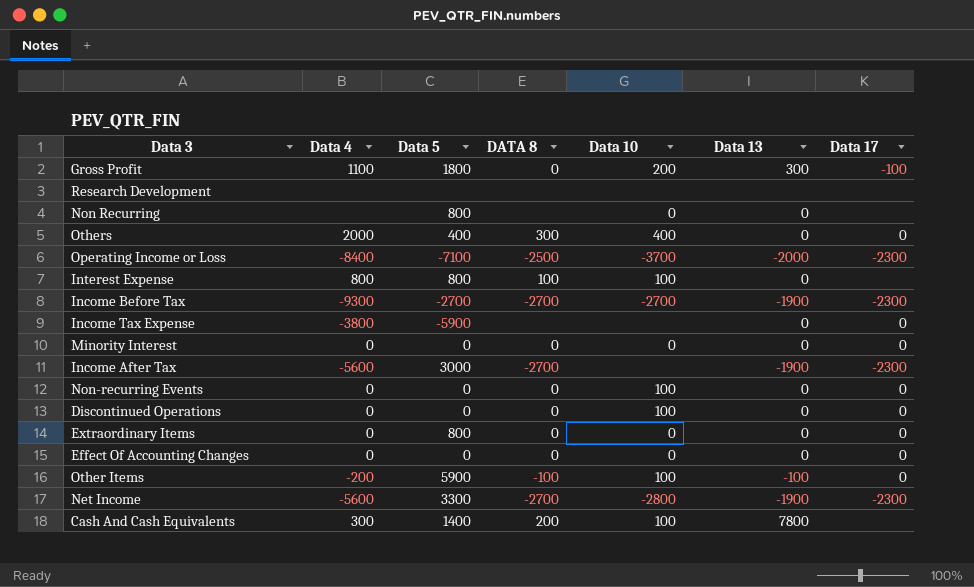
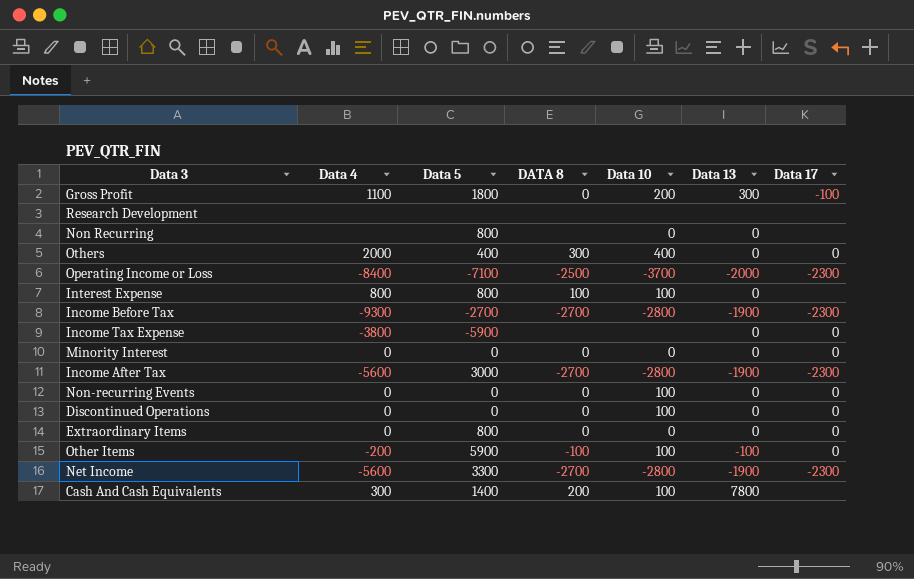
row Effect Of Accounting Changes: 0 | 0 | 0 | 0 | 0 | 0 -> none
Income Before Tax | Data 10: -2700 -> -2800
Income After Tax | Data 10: none -> -2800

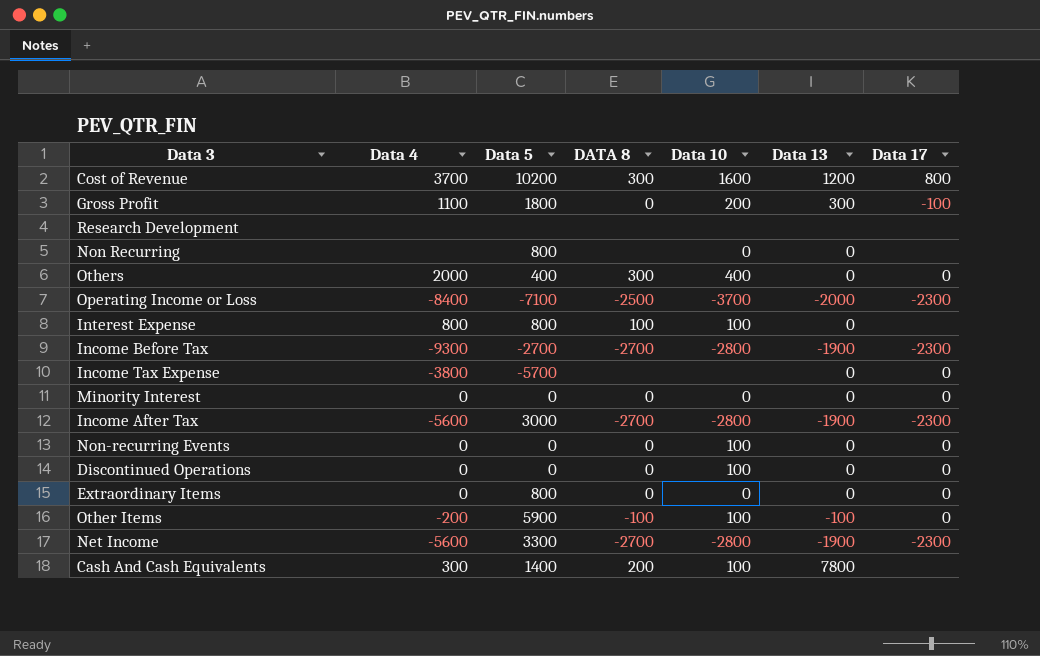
row Cost of Revenue: none -> 3700 | 10200 | 300 | 1600 | 1200 | 800
Income Tax Expense | Data 5: -5900 -> -5700

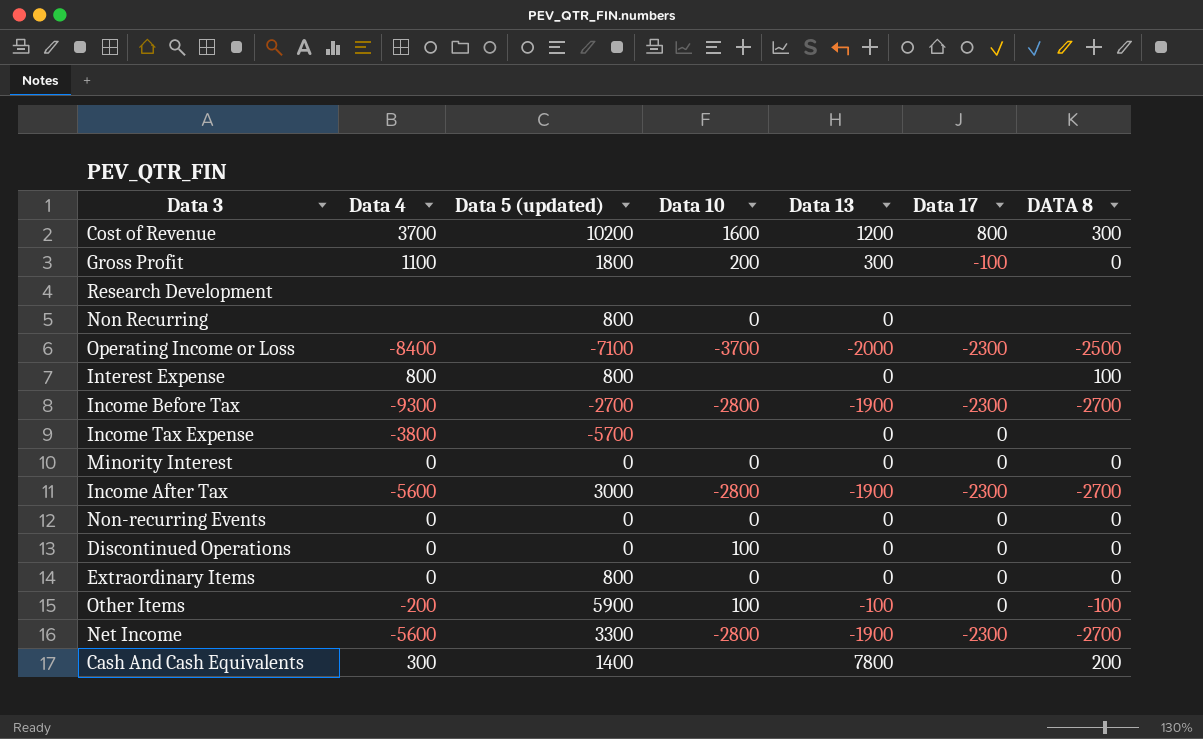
column name: Data 5 -> Data 5 (updated)
column DATA 8 | position: 4 -> 7
row Others: 2000 | 400 | 300 | 400 | 0 | 0 -> none
Interest Expense | Data 10: 100 -> none
Non-recurring Events | Data 10: 100 -> 0
Cash And Cash Equivalents | Data 10: 100 -> none

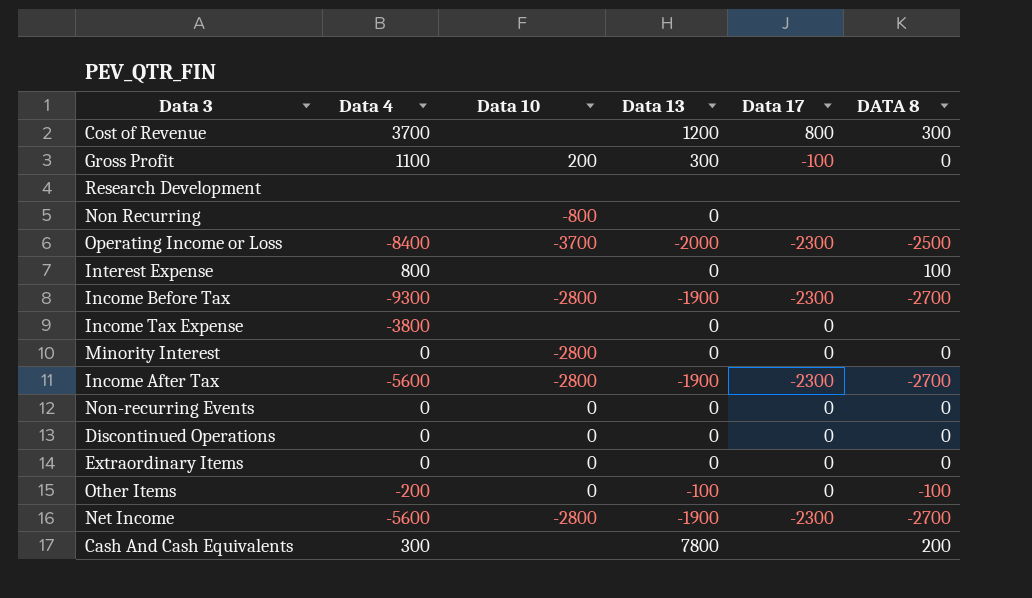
column Data 5 (updated) | position: 3 -> none
Cost of Revenue | Data 10: 1600 -> none
Non Recurring | Data 10: 0 -> -800
Minority Interest | Data 10: 0 -> -2800
Discontinued Operations | Data 10: 100 -> 0
Other Items | Data 10: 100 -> 0

